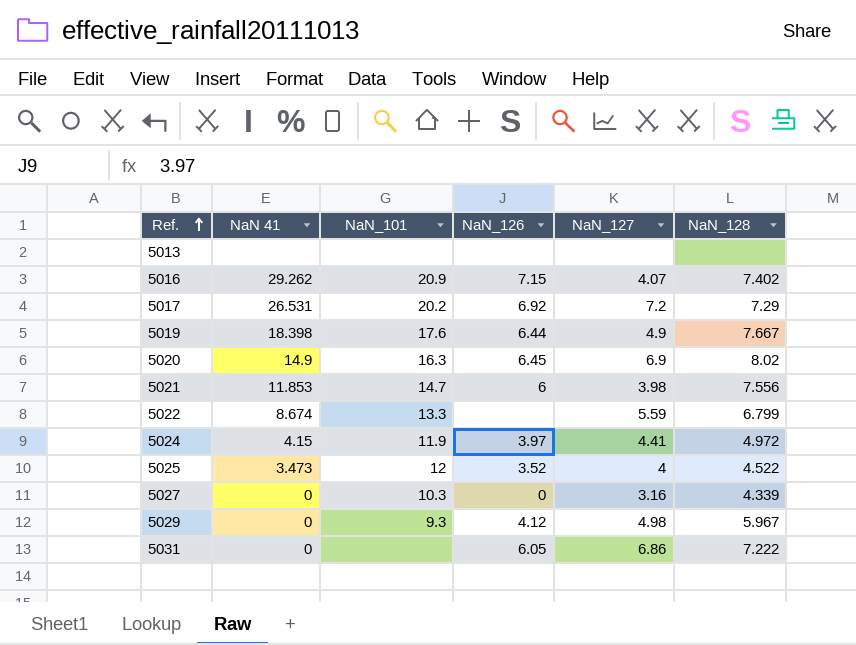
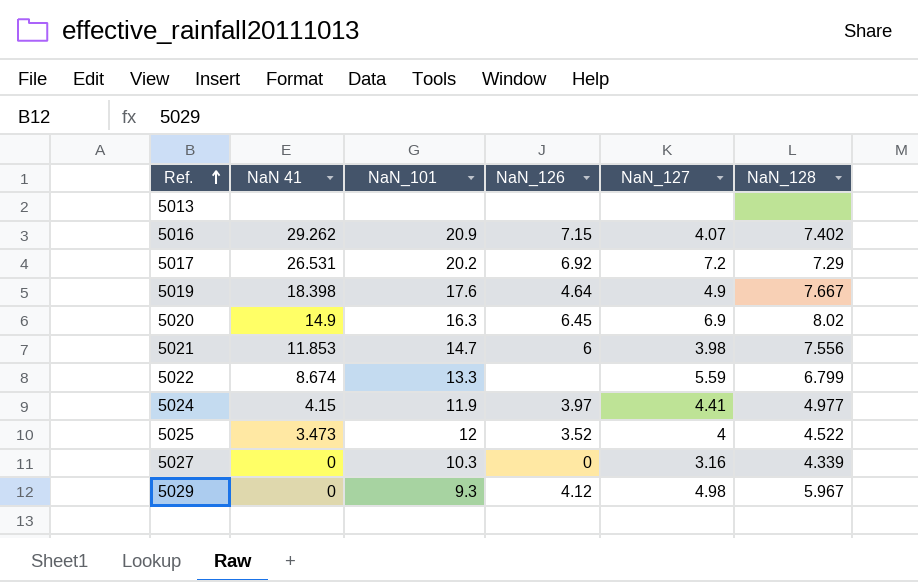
row 5031: 0 | none | 6.05 | 6.86 | 7.222 -> none
5019 | NaN_126: 6.44 -> 4.64
5024 | NaN_128: 4.972 -> 4.977

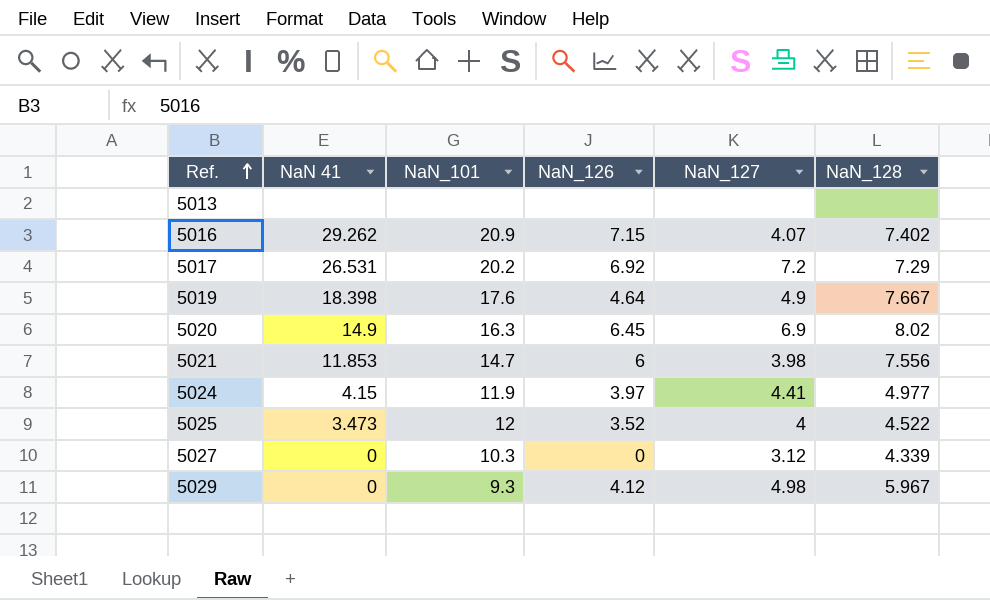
row 5022: 8.674 | 13.3 | none | 5.59 | 6.799 -> none
5027 | NaN_127: 3.16 -> 3.12

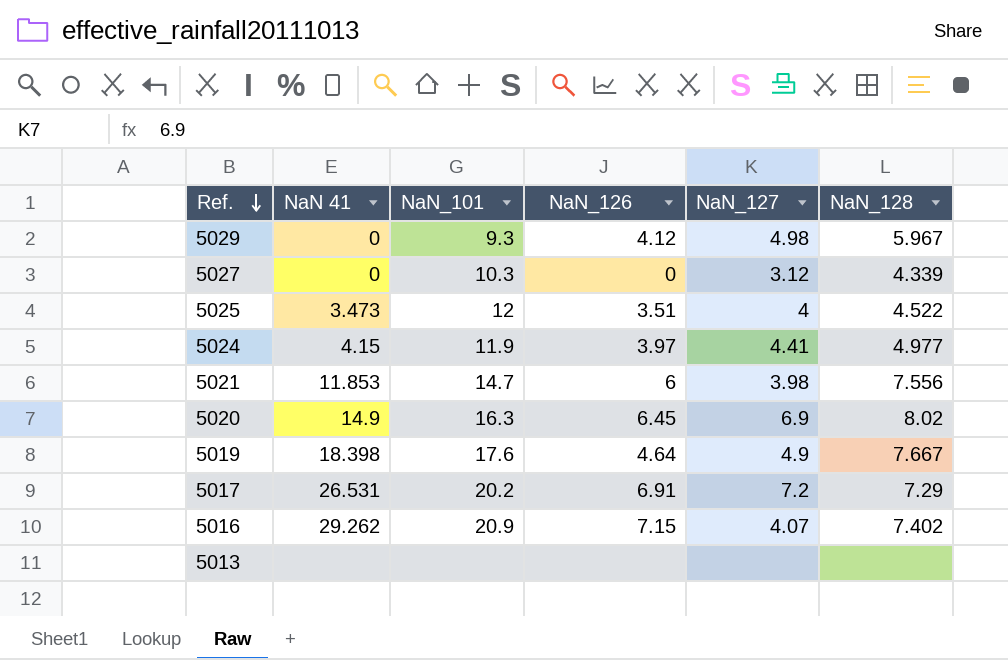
row order: Ref. ascending -> Ref. descending
5025 | NaN_126: 3.52 -> 3.51
5017 | NaN_126: 6.92 -> 6.91

